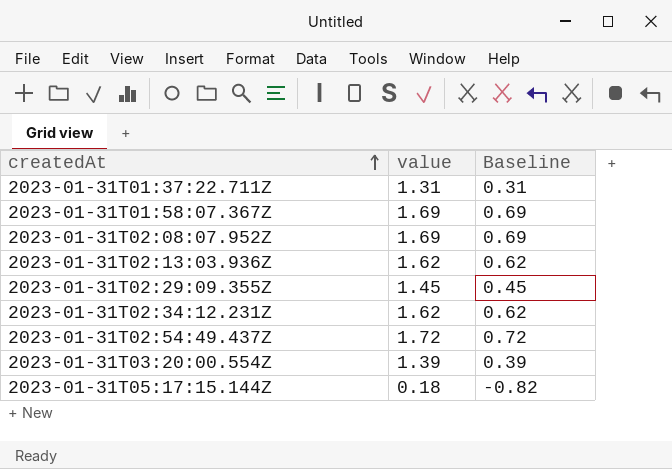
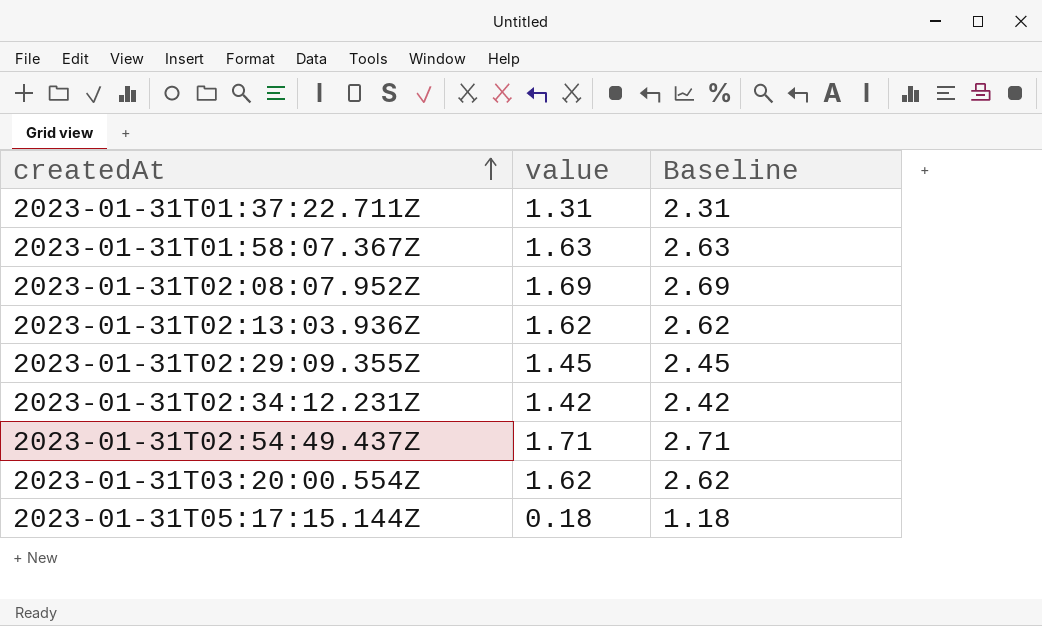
column Baseline | formula: [value] - 1 -> [value] + 1
2023-01-31T01:58:07.367Z | value: 1.69 -> 1.63
2023-01-31T02:34:12.231Z | value: 1.62 -> 1.42
2023-01-31T02:54:49.437Z | value: 1.72 -> 1.71
2023-01-31T03:20:00.554Z | value: 1.39 -> 1.62

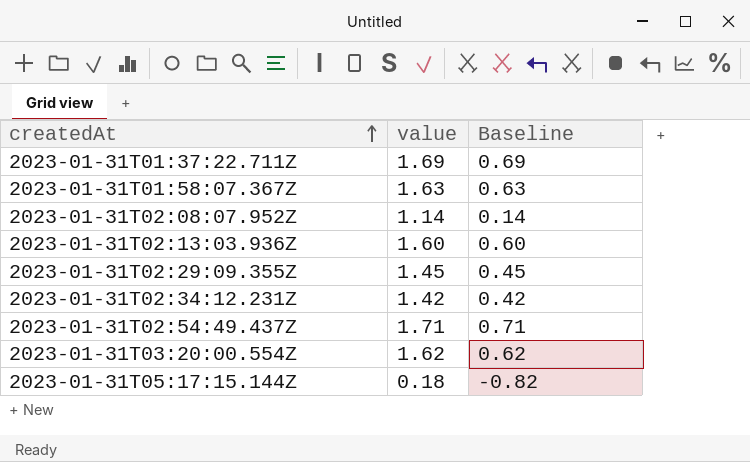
column Baseline | formula: [value] + 1 -> [value] - 1
2023-01-31T01:37:22.711Z | value: 1.31 -> 1.69
2023-01-31T02:08:07.952Z | value: 1.69 -> 1.14
2023-01-31T02:13:03.936Z | value: 1.62 -> 1.60

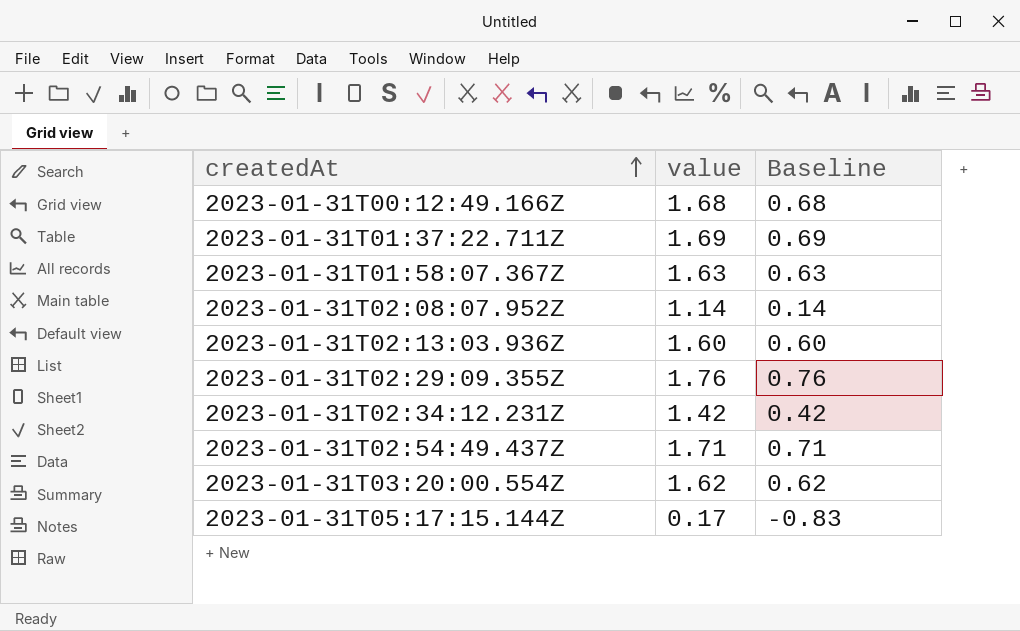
row 2023-01-31T00:12:49.166Z: none -> 1.68 | 0.68
2023-01-31T02:29:09.355Z | value: 1.45 -> 1.76
2023-01-31T02:29:09.355Z | Baseline: 0.45 -> 0.76
2023-01-31T05:17:15.144Z | value: 0.18 -> 0.17
2023-01-31T05:17:15.144Z | Baseline: -0.82 -> -0.83

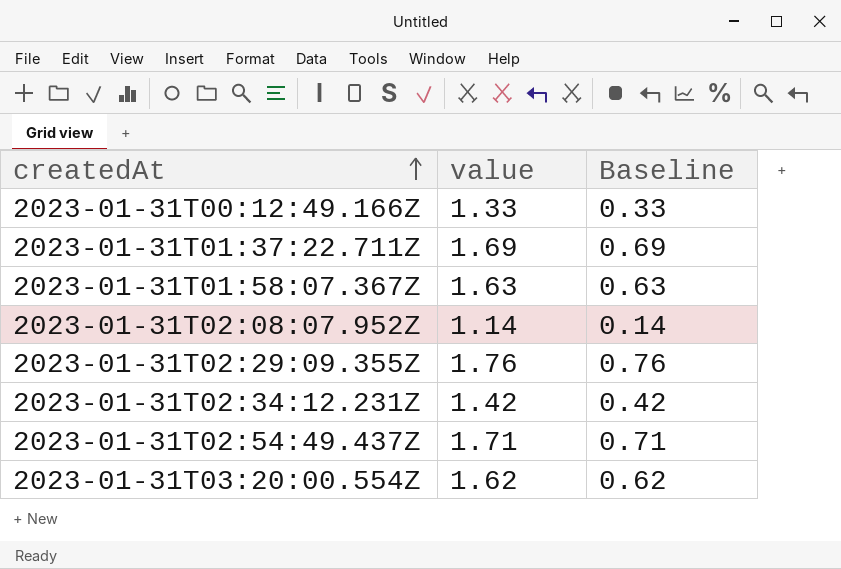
row 2023-01-31T02:13:03.936Z: 1.60 | 0.60 -> none
row 2023-01-31T05:17:15.144Z: 0.17 | -0.83 -> none
2023-01-31T00:12:49.166Z | value: 1.68 -> 1.33
2023-01-31T00:12:49.166Z | Baseline: 0.68 -> 0.33

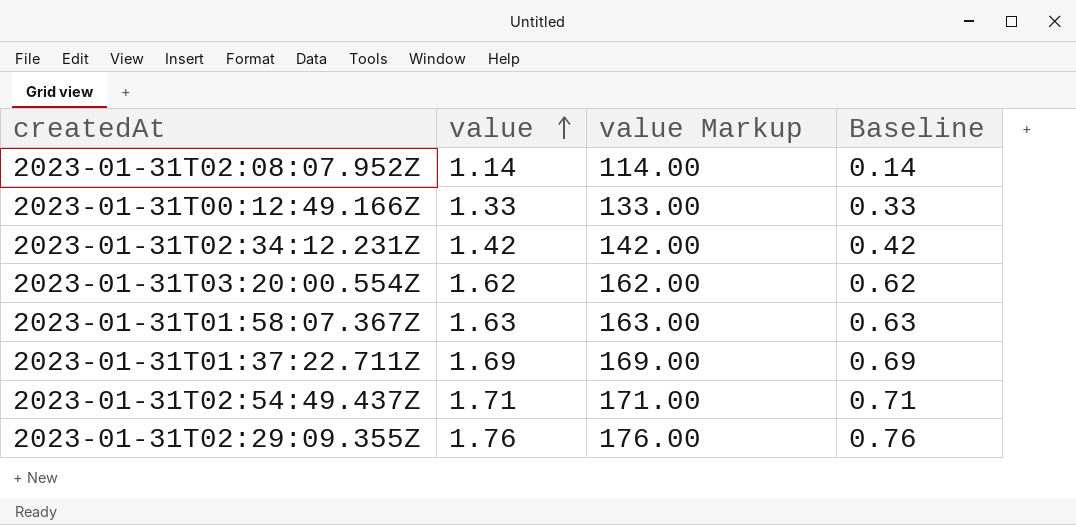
row order: createdAt ascending -> value ascending
column value Markup | formula: none -> [value] * 100

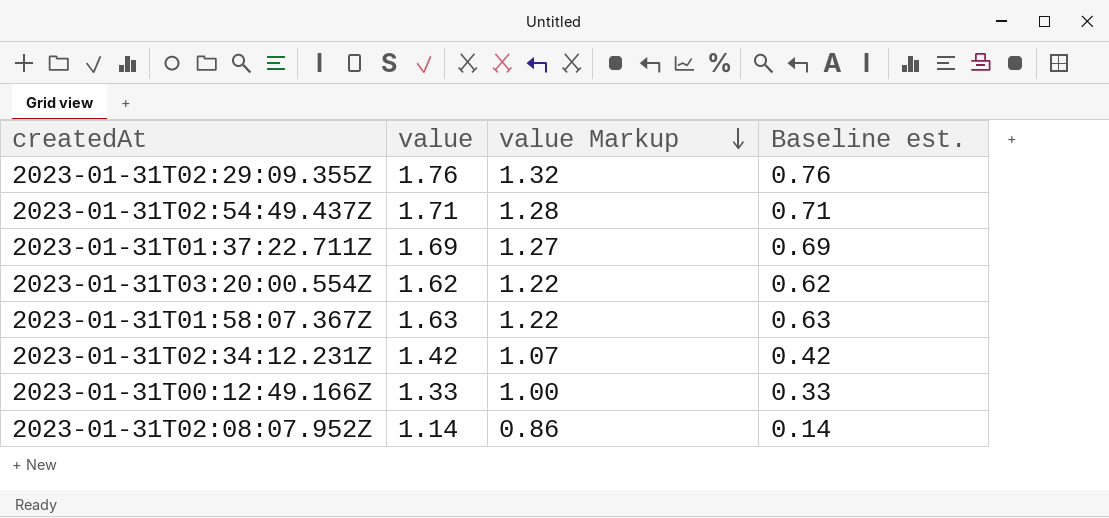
row order: value ascending -> value Markup descending
column value Markup | formula: [value] * 100 -> [value] * 0.75
column name: Baseline -> Baseline est.

